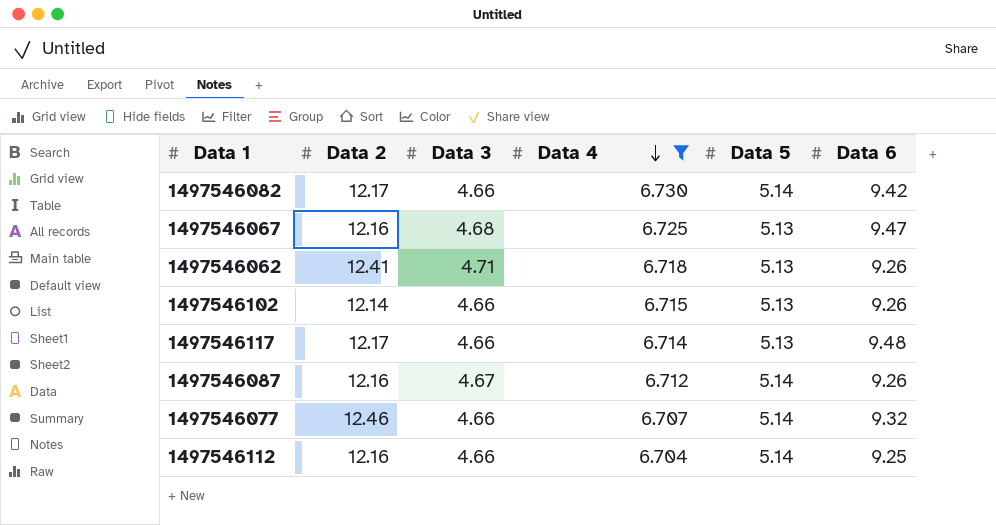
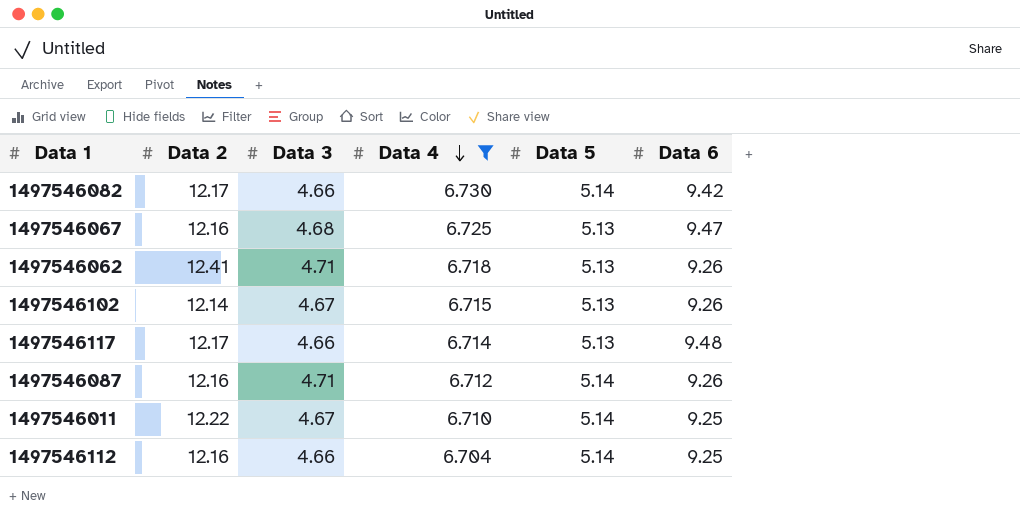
row 1497546077: 12.46 | 4.66 | 6.707 | 5.14 | 9.32 -> none
1497546102 | Data 3: 4.66 -> 4.67
1497546087 | Data 3: 4.67 -> 4.71
row 1497546011: none -> 12.22 | 4.67 | 6.710 | 5.14 | 9.25

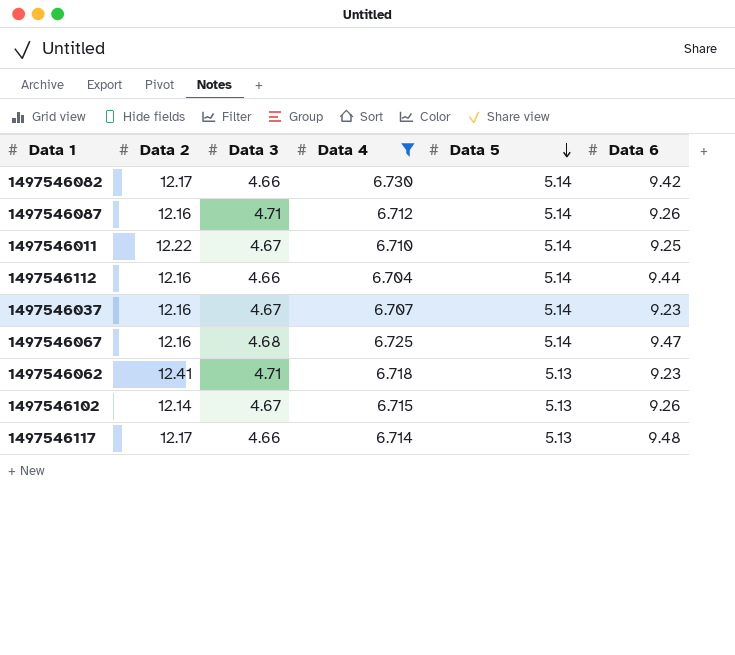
row order: Data 4 descending -> Data 5 descending
1497546112 | Data 6: 9.25 -> 9.44
row 1497546037: none -> 12.16 | 4.67 | 6.707 | 5.14 | 9.23
1497546067 | Data 5: 5.13 -> 5.14
1497546062 | Data 6: 9.26 -> 9.23

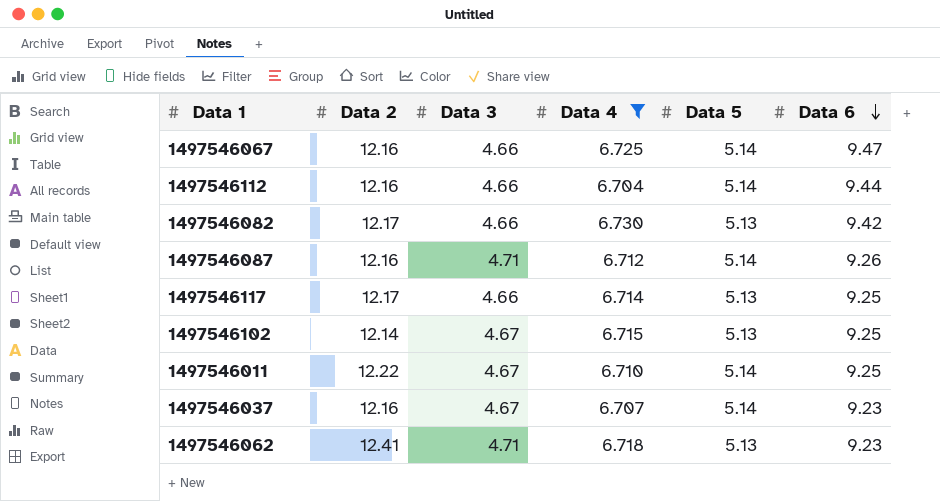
row order: Data 5 descending -> Data 6 descending
1497546067 | Data 3: 4.68 -> 4.66
1497546082 | Data 5: 5.14 -> 5.13
1497546117 | Data 6: 9.48 -> 9.25
1497546102 | Data 6: 9.26 -> 9.25

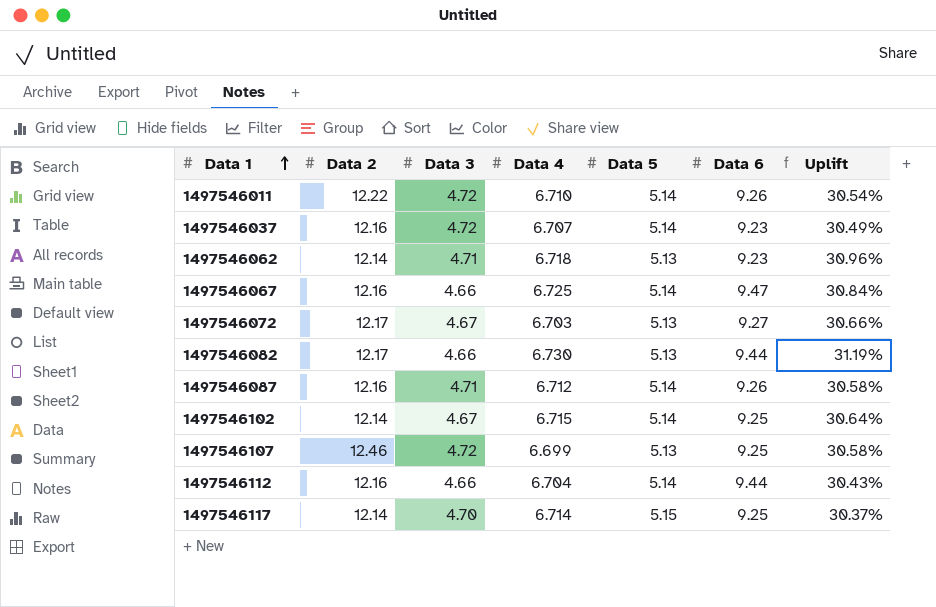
filter: Data 4 >= 6.704 -> none
row order: Data 6 descending -> Data 1 ascending
column Uplift | formula: none -> ([Data 4] - [Data 5]) / [Data 5]
1497546011 | Data 3: 4.67 -> 4.72
1497546011 | Data 6: 9.25 -> 9.26
1497546037 | Data 3: 4.67 -> 4.72
1497546062 | Data 2: 12.41 -> 12.14
1497546082 | Data 6: 9.42 -> 9.44
1497546102 | Data 5: 5.13 -> 5.14
1497546117 | Data 2: 12.17 -> 12.14
1497546117 | Data 3: 4.66 -> 4.70
1497546117 | Data 5: 5.13 -> 5.15

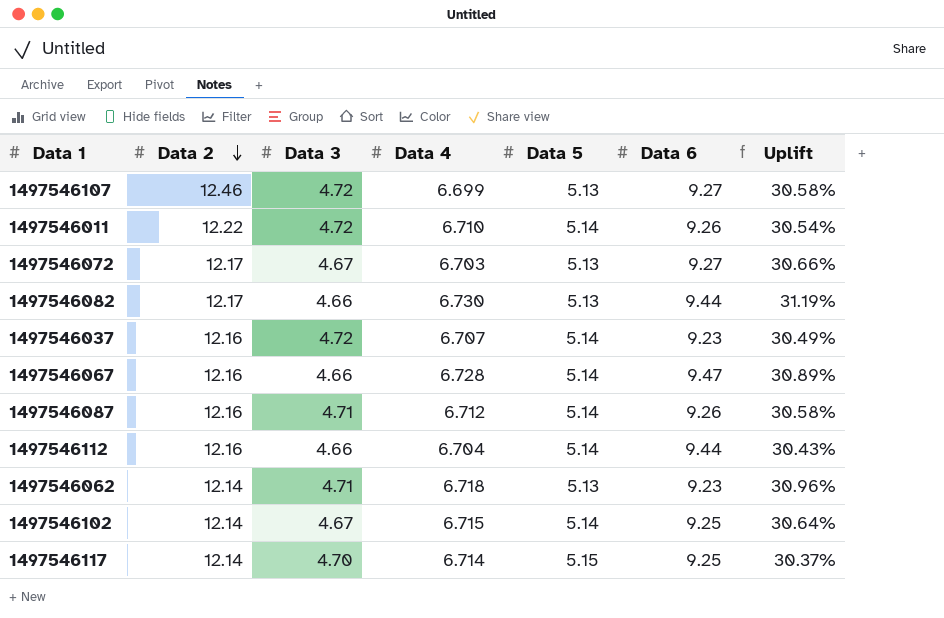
row order: Data 1 ascending -> Data 2 descending
1497546107 | Data 6: 9.25 -> 9.27
1497546067 | Data 4: 6.725 -> 6.728
1497546067 | Uplift: 30.84% -> 30.89%

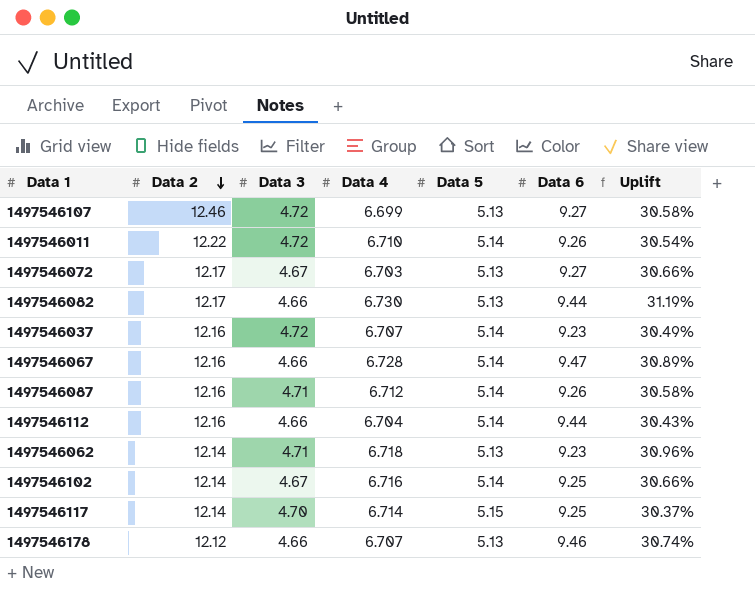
1497546102 | Data 4: 6.715 -> 6.716
1497546102 | Uplift: 30.64% -> 30.66%
row 1497546178: none -> 12.12 | 4.66 | 6.707 | 5.13 | 9.46 | 30.74%

